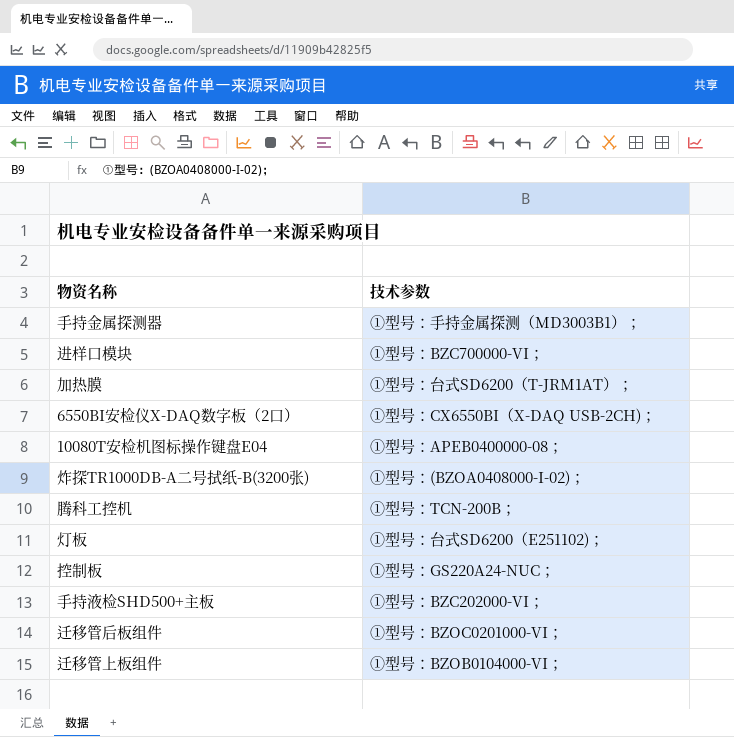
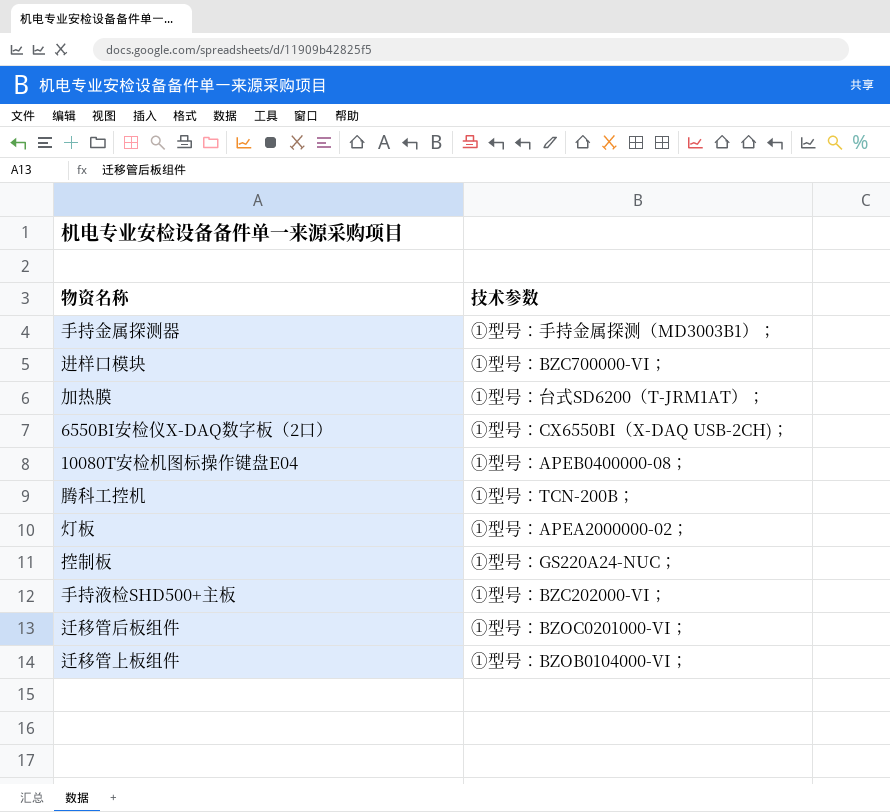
row 炸探TR1000DB-A二号拭纸-B(3200张): ①型号：(BZOA0408000-I-02)； -> none
灯板 | 技术参数: ①型号：台式SD6200（E251102)； -> ①型号：APEA2000000-02；

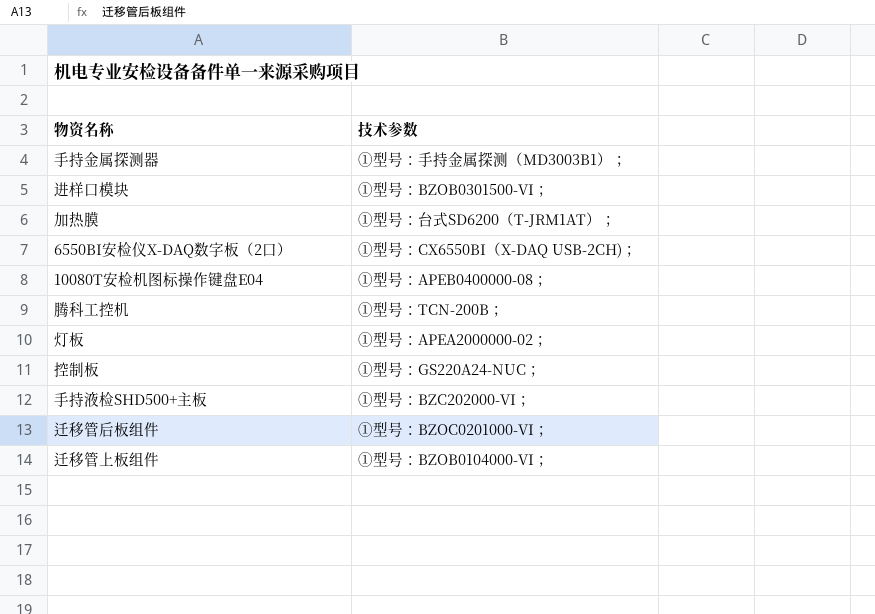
进样口模块 | 技术参数: ①型号：BZC700000-VI； -> ①型号：BZOB0301500-VI；

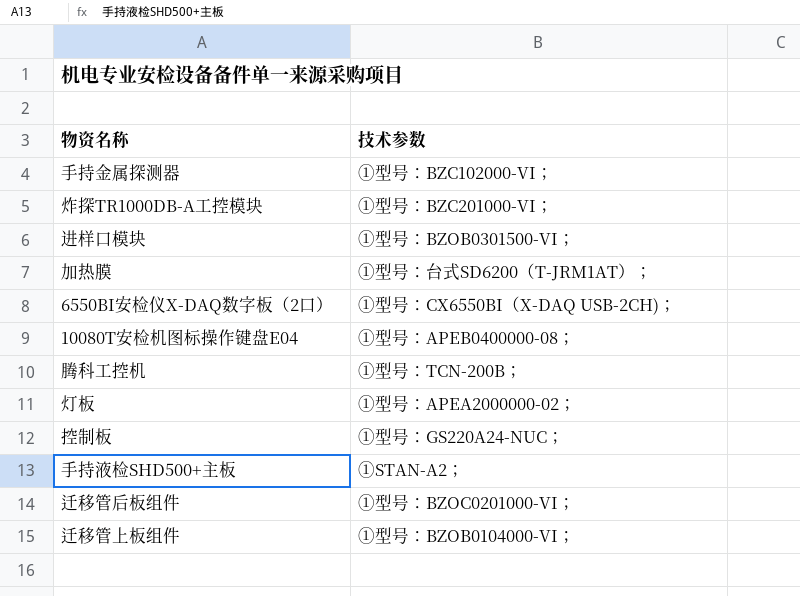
手持金属探测器 | 技术参数: ①型号：手持金属探测（MD3003B1）； -> ①型号：BZC102000-VI；
row 炸探TR1000DB-A工控模块: none -> ①型号：BZC201000-VI；
手持液检SHD500+主板 | 技术参数: ①型号：BZC202000-VI； -> ①STAN-A2；

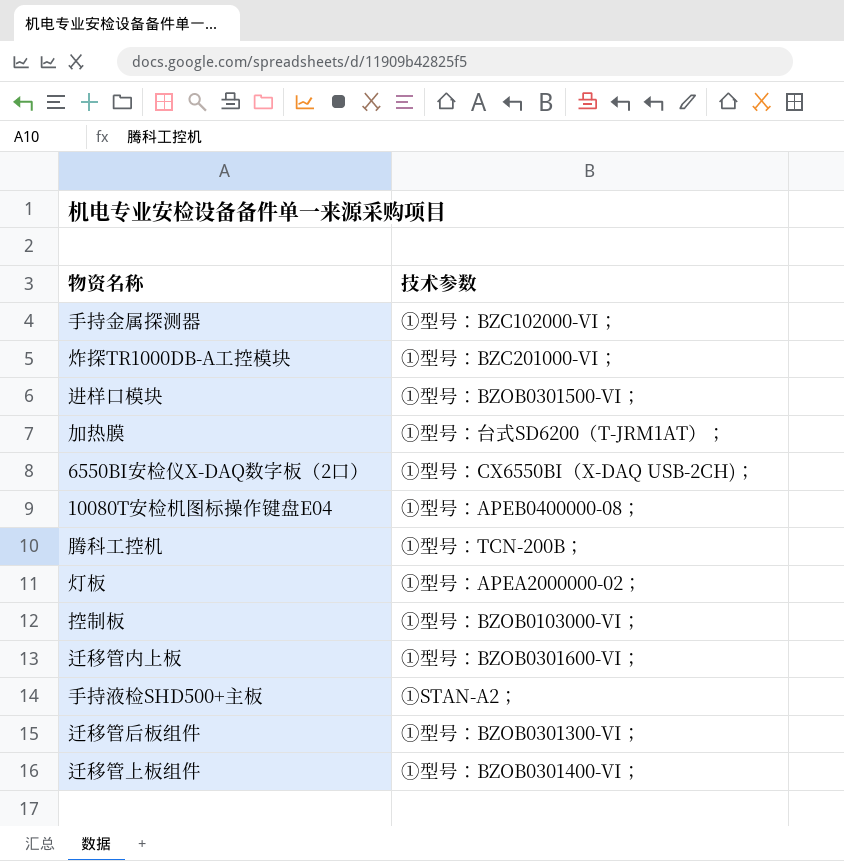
控制板 | 技术参数: ①型号：GS220A24-NUC； -> ①型号：BZOB0103000-VI；
row 迁移管内上板: none -> ①型号：BZOB0301600-VI；
迁移管后板组件 | 技术参数: ①型号：BZOC0201000-VI； -> ①型号：BZOB0301300-VI；
迁移管上板组件 | 技术参数: ①型号：BZOB0104000-VI； -> ①型号：BZOB0301400-VI；

